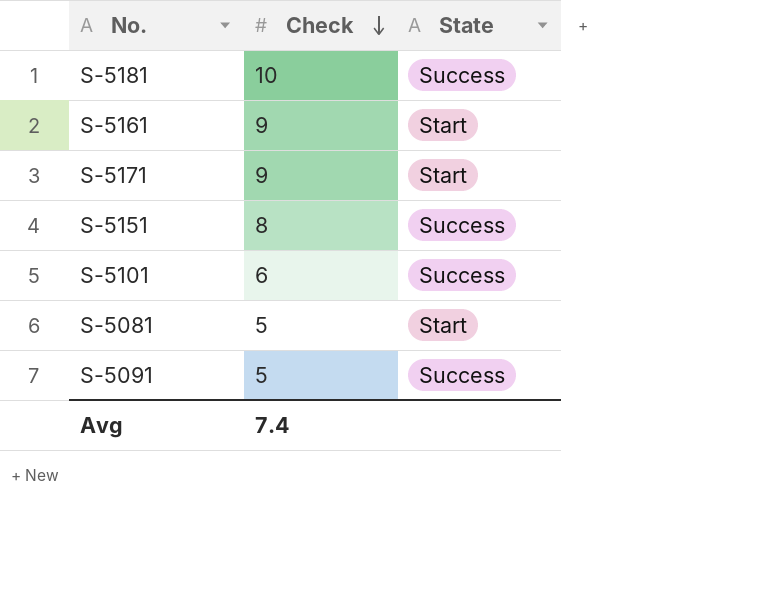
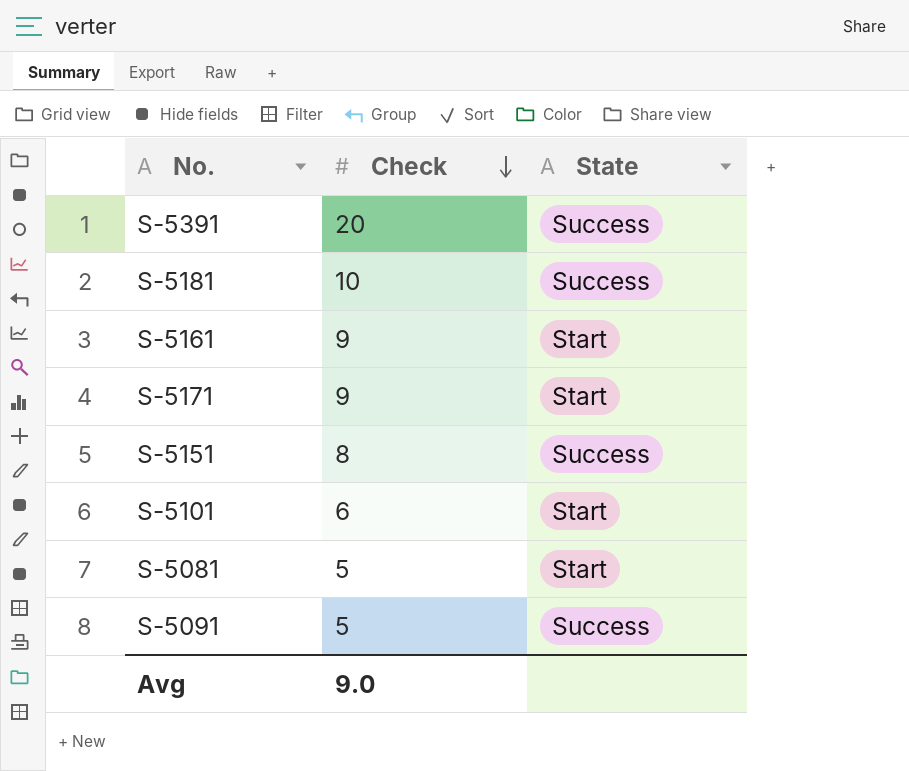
row S-5391: none -> 20 | Success
S-5101 | State: Success -> Start
Avg | Check: 7.4 -> 9.0

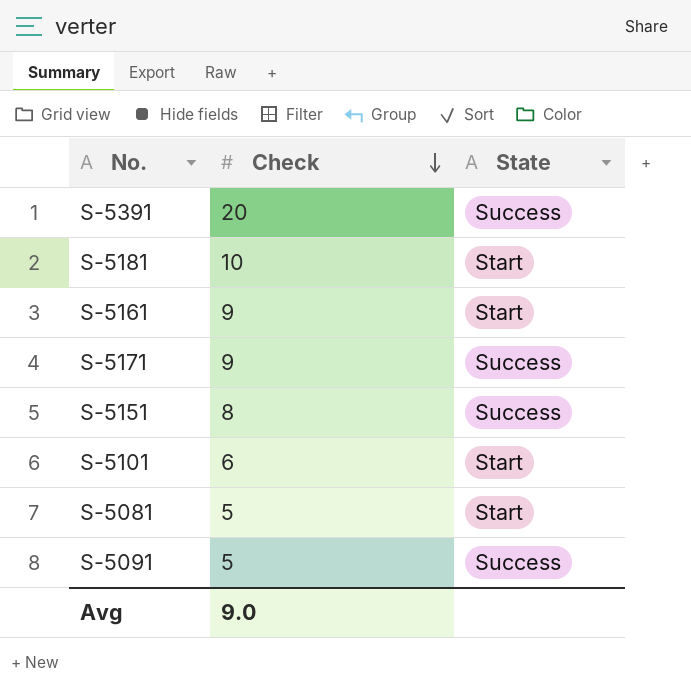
S-5181 | State: Success -> Start
S-5171 | State: Start -> Success

